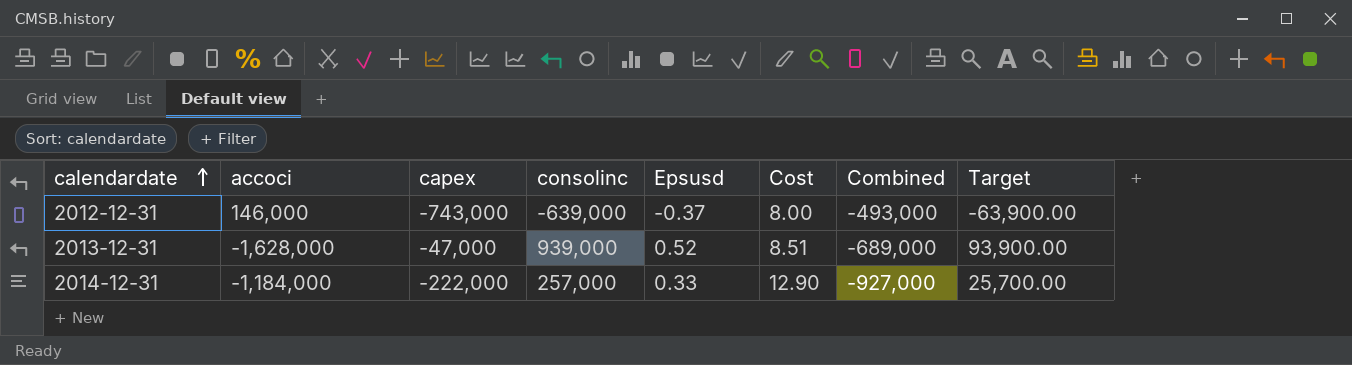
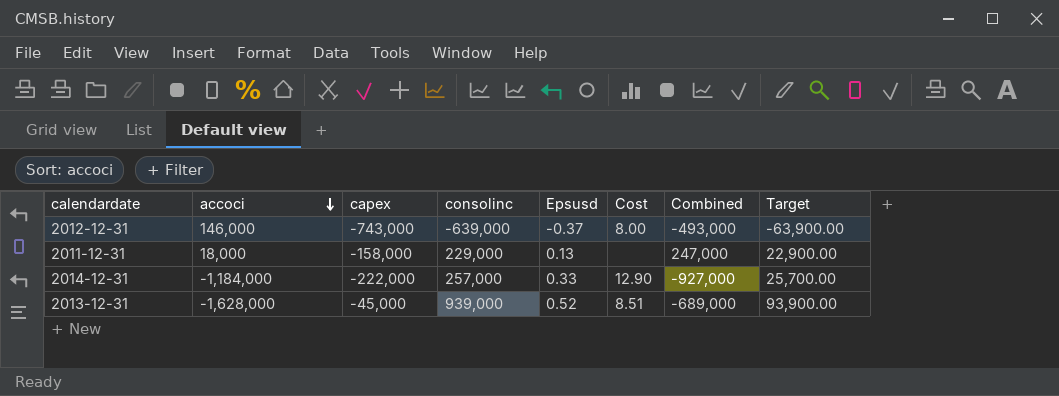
row order: calendardate ascending -> accoci descending
row 2011-12-31: none -> 18,000 | -158,000 | 229,000 | 0.13 | none | 247,000 | 22,900.00
2013-12-31 | capex: -47,000 -> -45,000

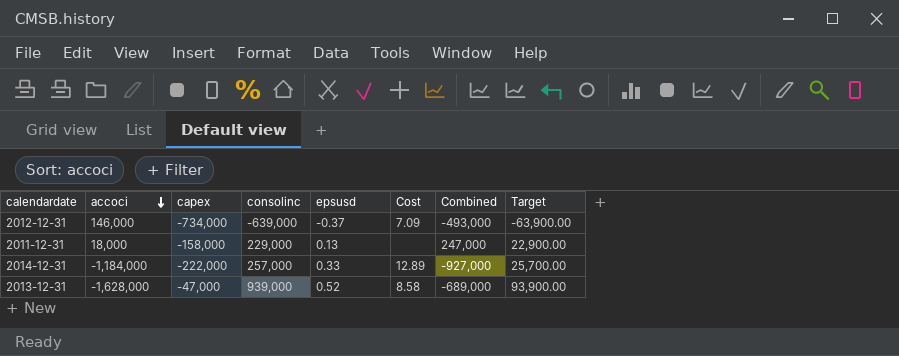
column name: Epsusd -> epsusd
2012-12-31 | capex: -743,000 -> -734,000
2012-12-31 | Cost: 8.00 -> 7.09
2014-12-31 | Cost: 12.90 -> 12.89
2013-12-31 | capex: -45,000 -> -47,000
2013-12-31 | Cost: 8.51 -> 8.58

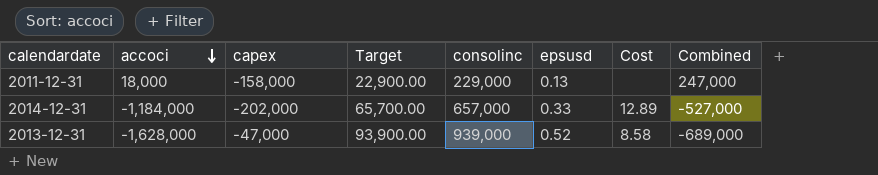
column Target | position: 8 -> 4
row 2012-12-31: 146,000 | -734,000 | -639,000 | -0.37 | 7.09 | -493,000 | -63,900.00 -> none
2014-12-31 | capex: -222,000 -> -202,000
2014-12-31 | Target: 25,700.00 -> 65,700.00
2014-12-31 | consolinc: 257,000 -> 657,000
2014-12-31 | Combined: -927,000 -> -527,000

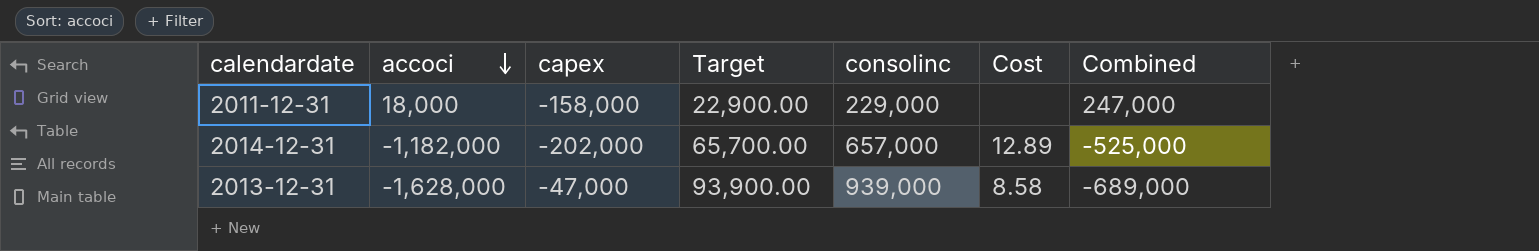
column epsusd | position: 6 -> none
2014-12-31 | accoci: -1,184,000 -> -1,182,000
2014-12-31 | Combined: -527,000 -> -525,000

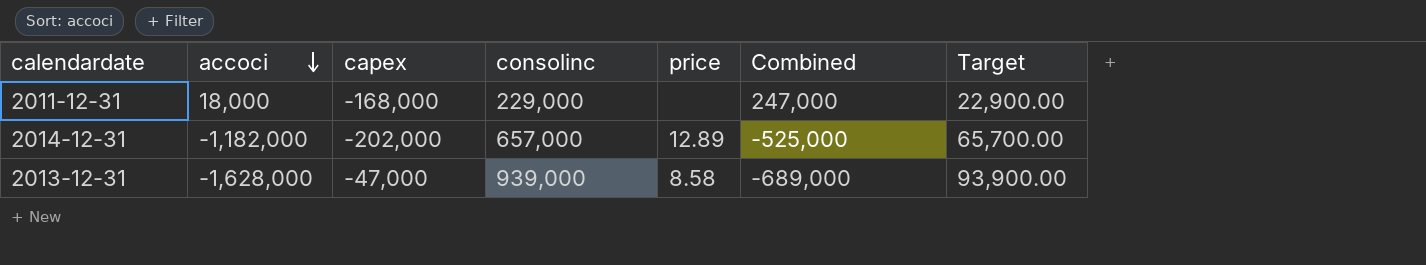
column name: Cost -> price
column Target | position: 4 -> 7
2011-12-31 | capex: -158,000 -> -168,000

